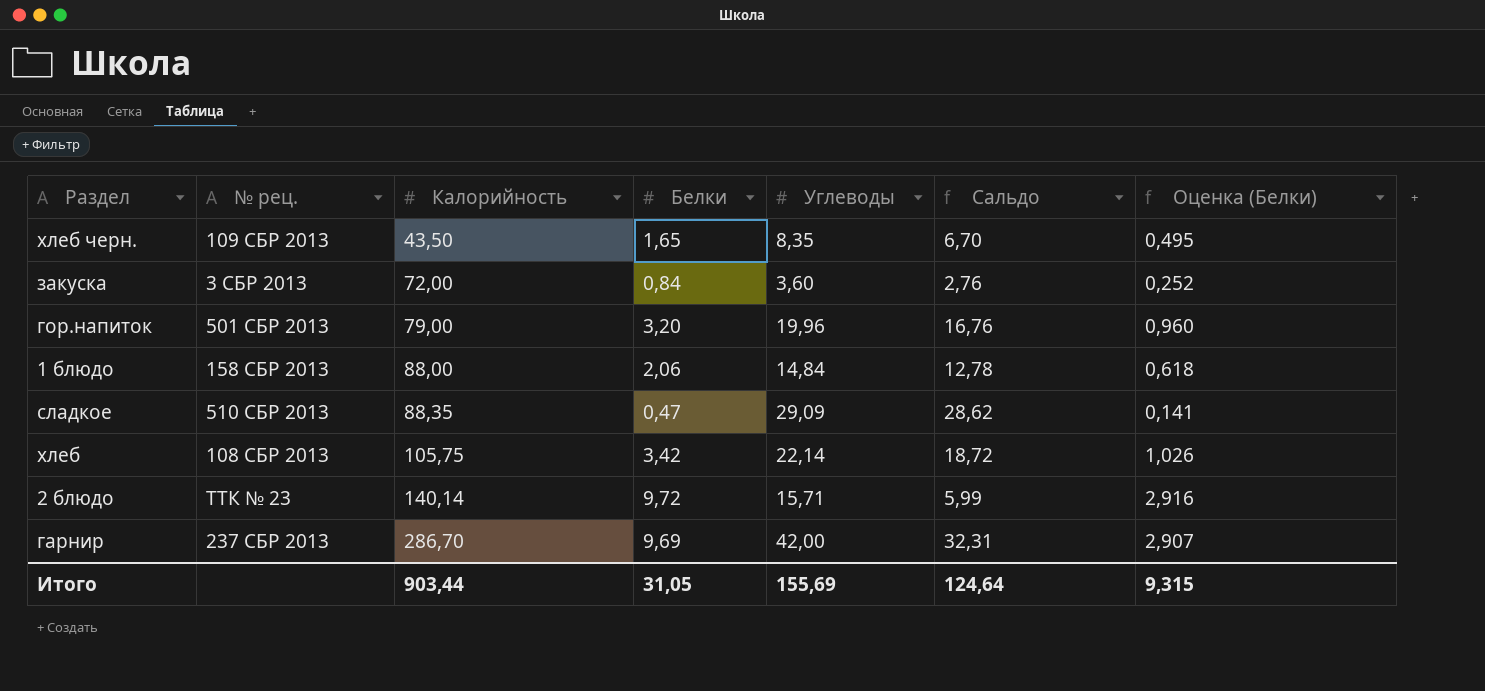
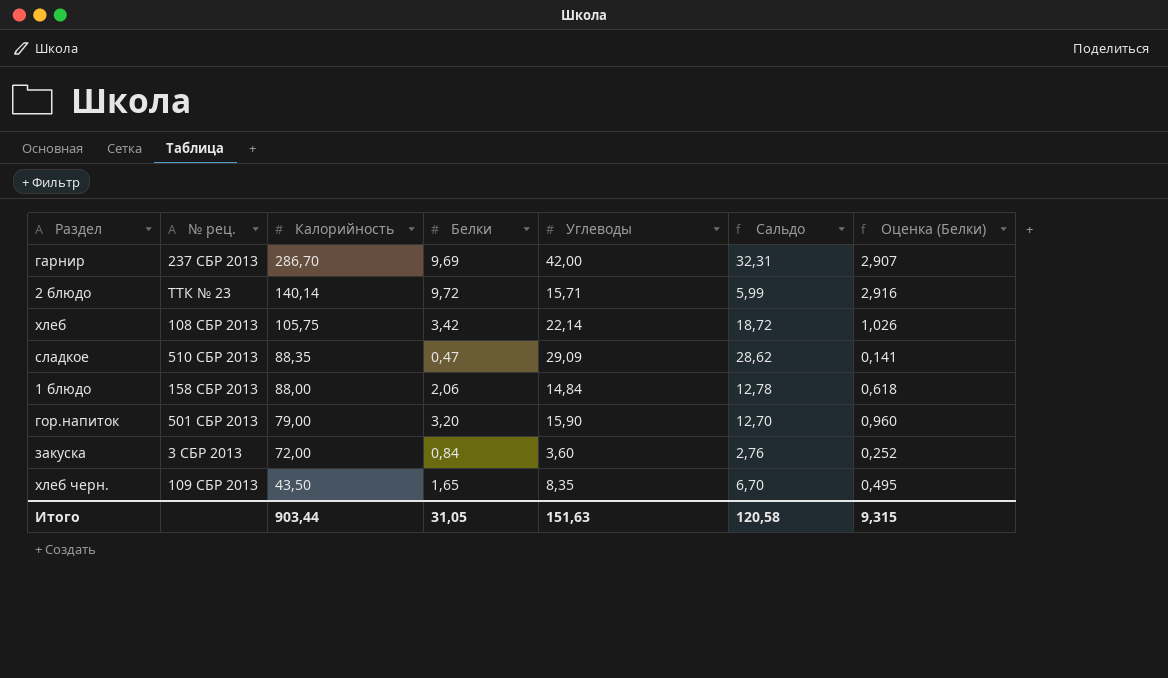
row order: Калорийность ascending -> Калорийность descending
гор.напиток | Углеводы: 19,96 -> 15,90
гор.напиток | Сальдо: 16,76 -> 12,70
Итого | Углеводы: 155,69 -> 151,63
Итого | Сальдо: 124,64 -> 120,58

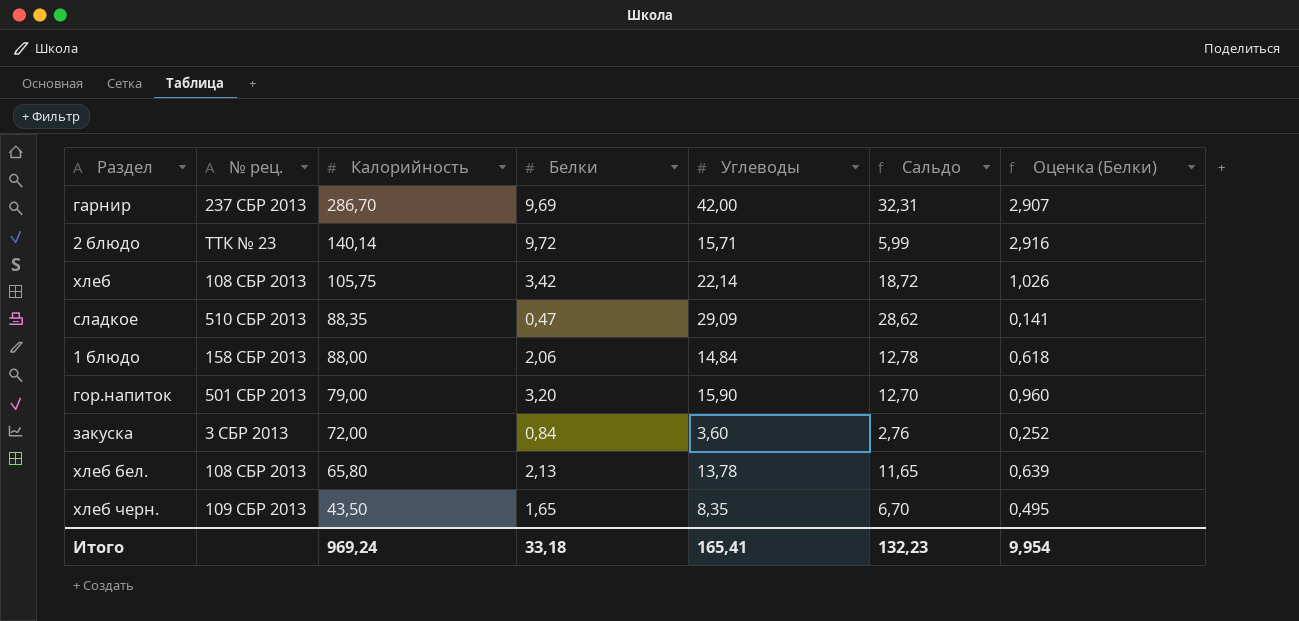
row хлеб бел.: none -> 108 СБР 2013 | 65,80 | 2,13 | 13,78 | 11,65 | 0,639
Итого | Калорийность: 903,44 -> 969,24
Итого | Белки: 31,05 -> 33,18
Итого | Углеводы: 151,63 -> 165,41
Итого | Сальдо: 120,58 -> 132,23
Итого | Оценка (Белки): 9,315 -> 9,954

